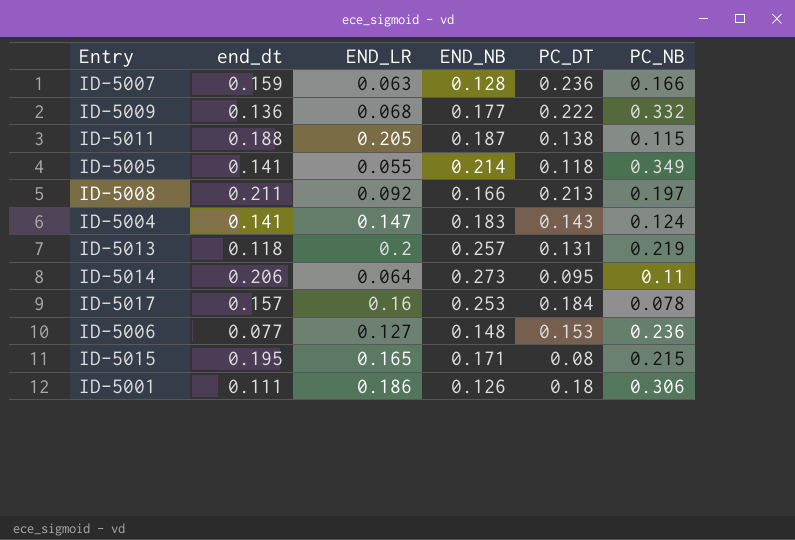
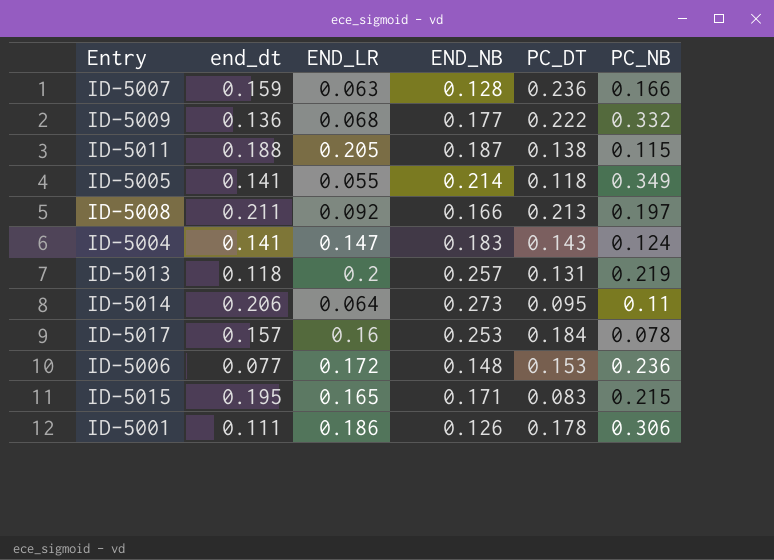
ID-5006 | END_LR: 0.127 -> 0.172
ID-5015 | PC_DT: 0.08 -> 0.083
ID-5001 | PC_DT: 0.18 -> 0.178

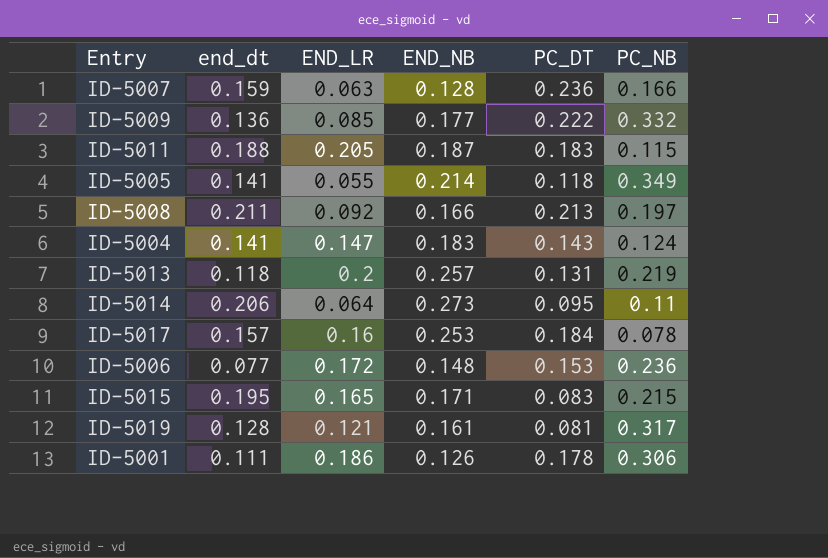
ID-5009 | END_LR: 0.068 -> 0.085
ID-5011 | PC_DT: 0.138 -> 0.183
row ID-5019: none -> 0.128 | 0.121 | 0.161 | 0.081 | 0.317

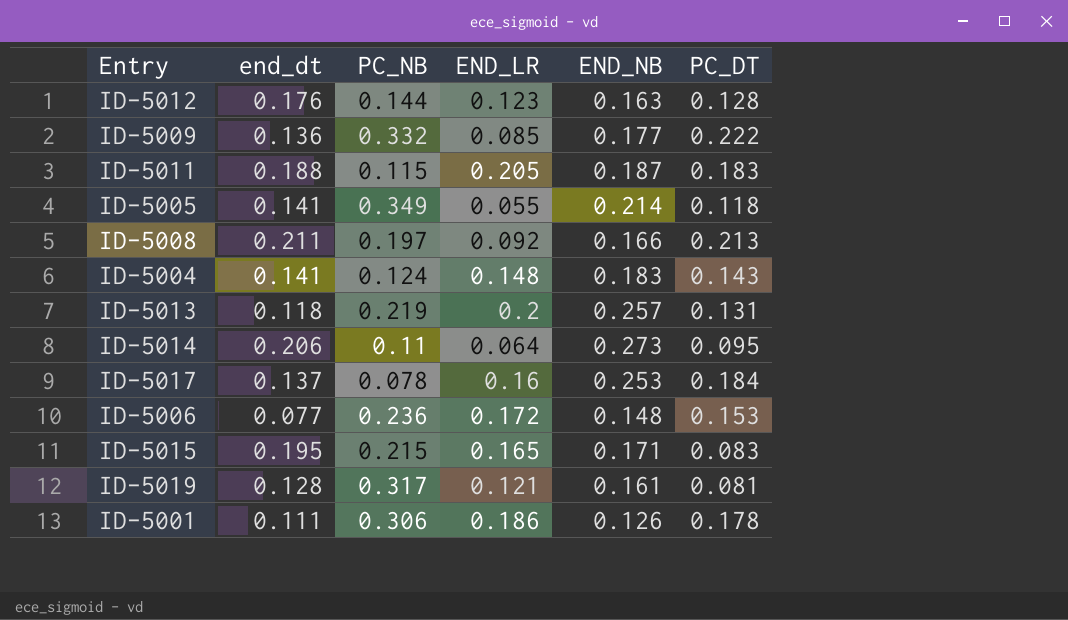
column PC_NB | position: 6 -> 3
row ID-5007: 0.159 | 0.063 | 0.128 | 0.236 | 0.166 -> none
row ID-5012: none -> 0.176 | 0.144 | 0.123 | 0.163 | 0.128
ID-5004 | END_LR: 0.147 -> 0.148
ID-5017 | end_dt: 0.157 -> 0.137

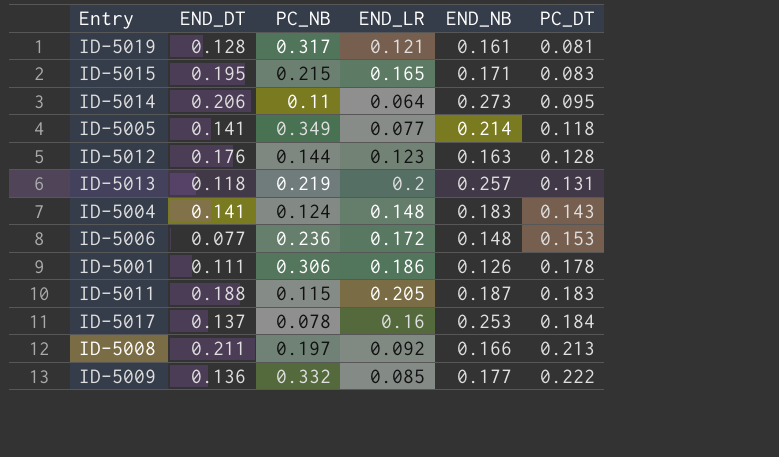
row order: none -> PC_DT ascending
column name: end_dt -> END_DT
ID-5005 | END_LR: 0.055 -> 0.077

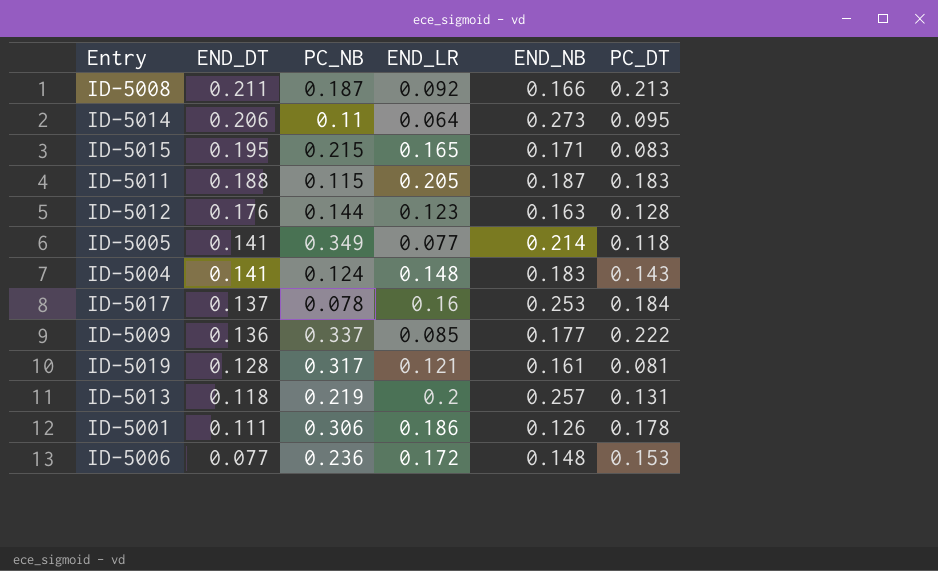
row order: PC_DT ascending -> END_DT descending
ID-5008 | PC_NB: 0.197 -> 0.187
ID-5009 | PC_NB: 0.332 -> 0.337

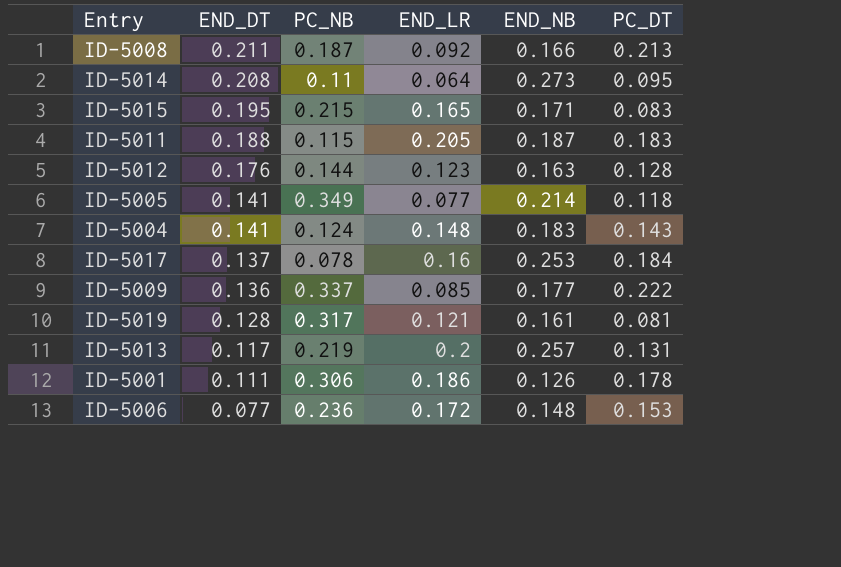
ID-5014 | END_DT: 0.206 -> 0.208
ID-5013 | END_DT: 0.118 -> 0.117

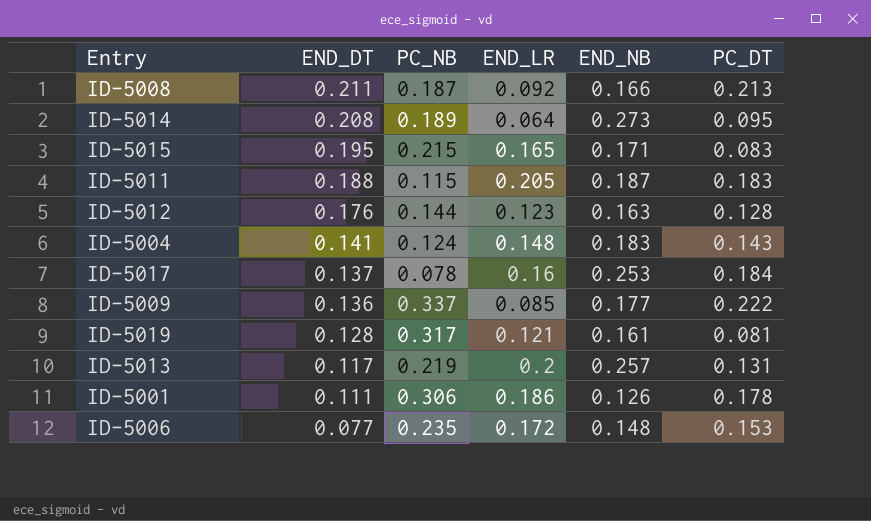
row ID-5005: 0.141 | 0.349 | 0.077 | 0.214 | 0.118 -> none
ID-5014 | PC_NB: 0.11 -> 0.189
ID-5006 | PC_NB: 0.236 -> 0.235

